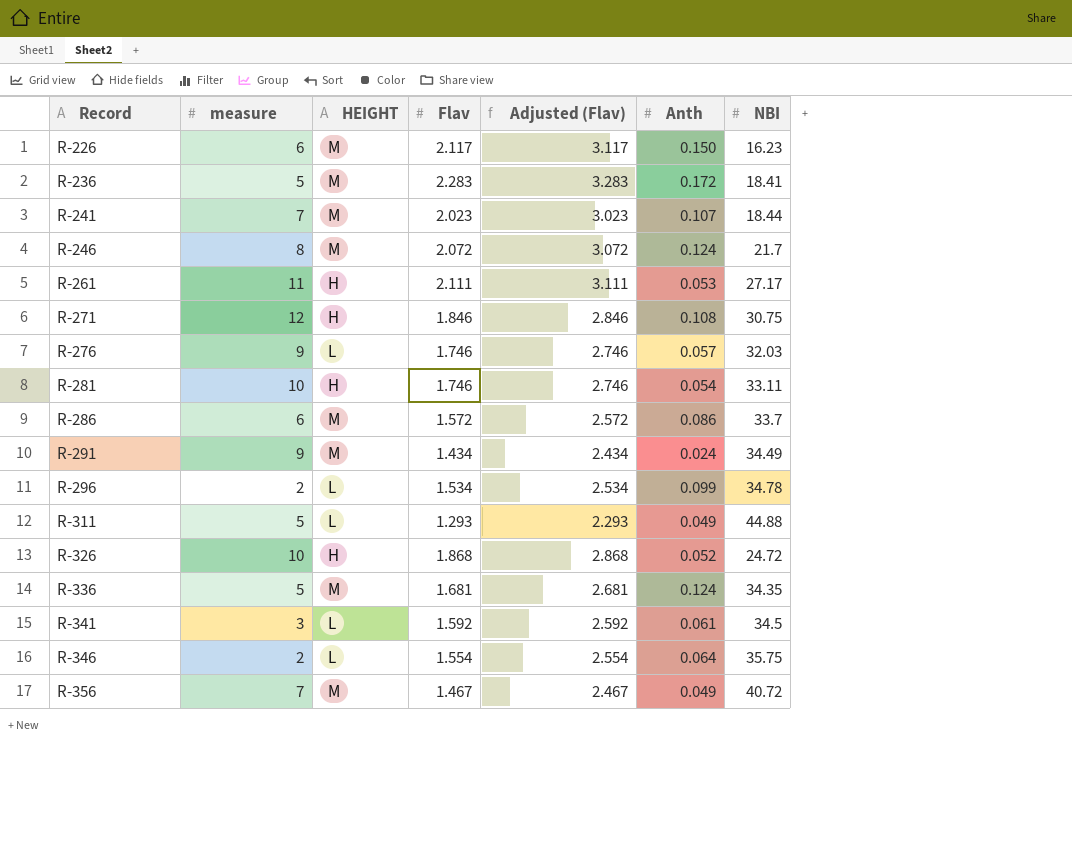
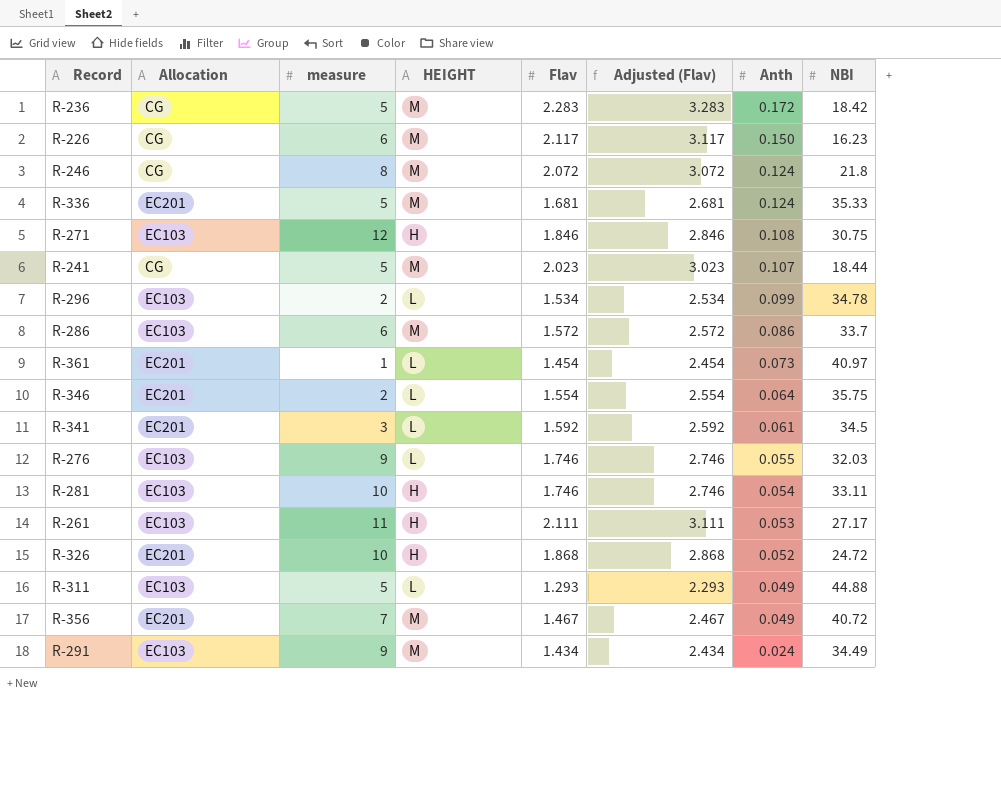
row order: Record ascending -> Anth descending
column Allocation | position: none -> 2
R-236 | NBI: 18.41 -> 18.42
R-246 | NBI: 21.7 -> 21.8
R-336 | NBI: 34.35 -> 35.33
R-241 | measure: 7 -> 5
row R-361: none -> EC201 | 1 | L | 1.454 | 2.454 | 0.073 | 40.97
R-276 | Anth: 0.057 -> 0.055

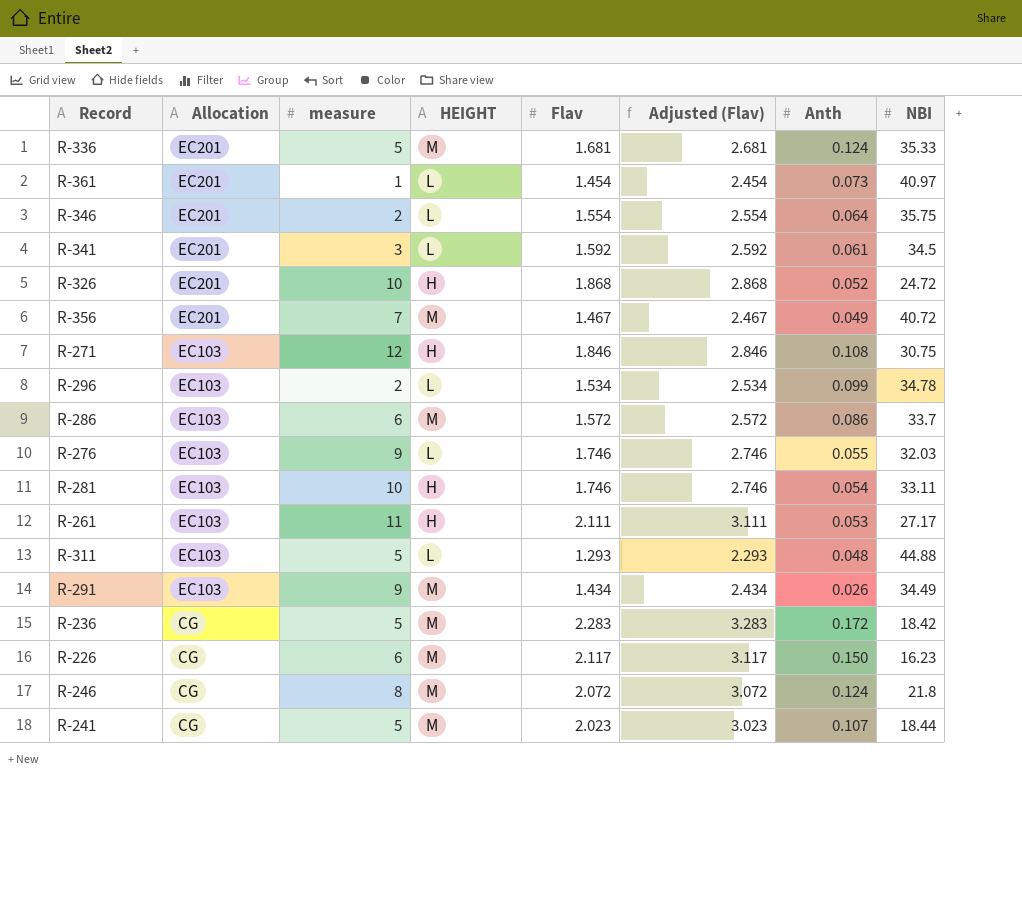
row order: Anth descending -> Allocation descending
R-311 | Anth: 0.049 -> 0.048
R-291 | Anth: 0.024 -> 0.026

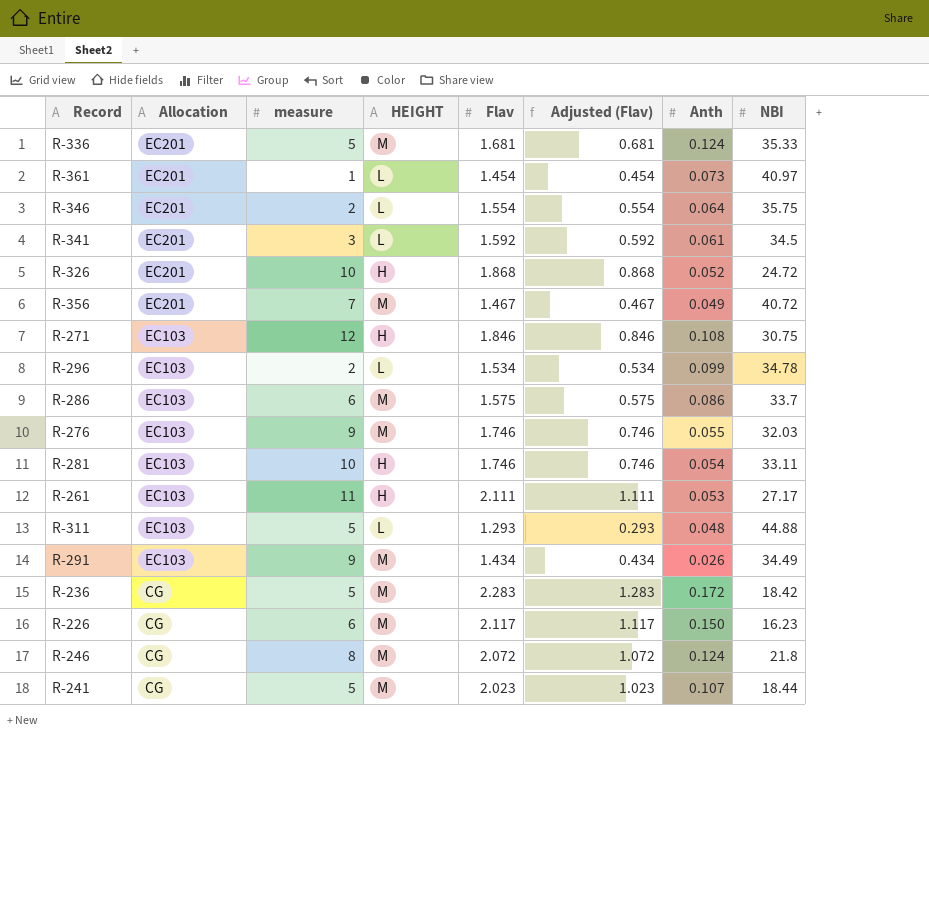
column Adjusted (Flav) | formula: [Flav] + 1 -> [Flav] - 1
R-286 | Flav: 1.572 -> 1.575
R-276 | HEIGHT: L -> M

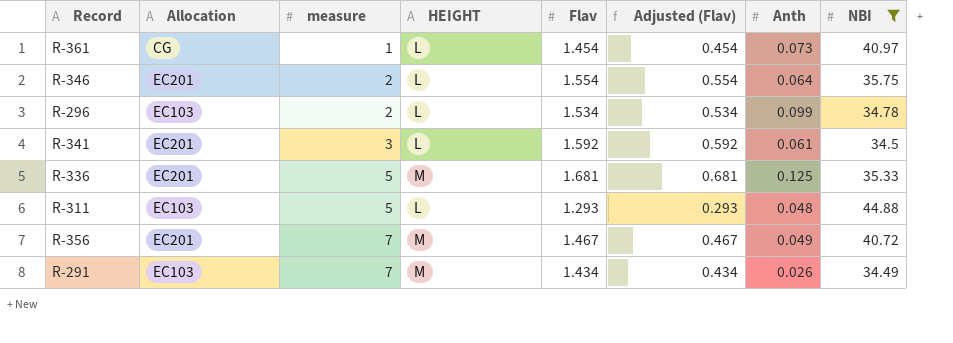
filter: none -> NBI >= 34.49
row order: Allocation descending -> measure ascending
R-361 | Allocation: EC201 -> CG
R-336 | Anth: 0.124 -> 0.125
R-291 | measure: 9 -> 7

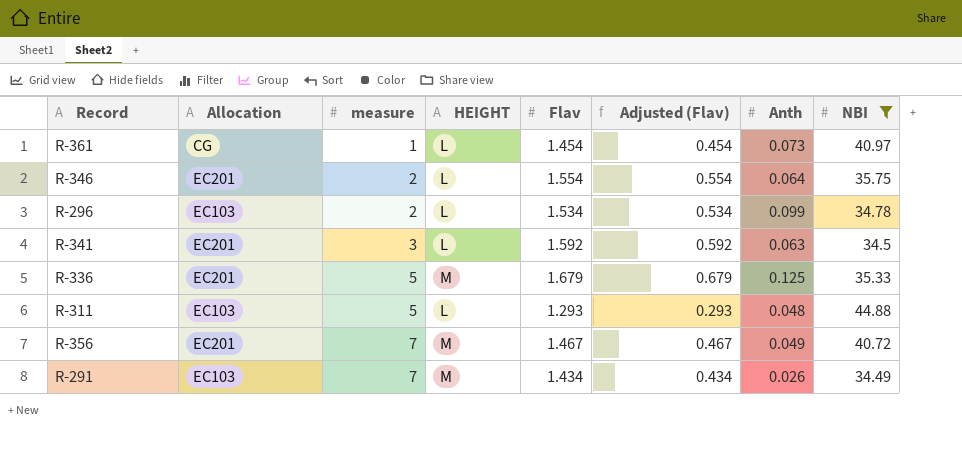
R-341 | Anth: 0.061 -> 0.063
R-336 | Flav: 1.681 -> 1.679
R-336 | Adjusted (Flav): 0.681 -> 0.679

